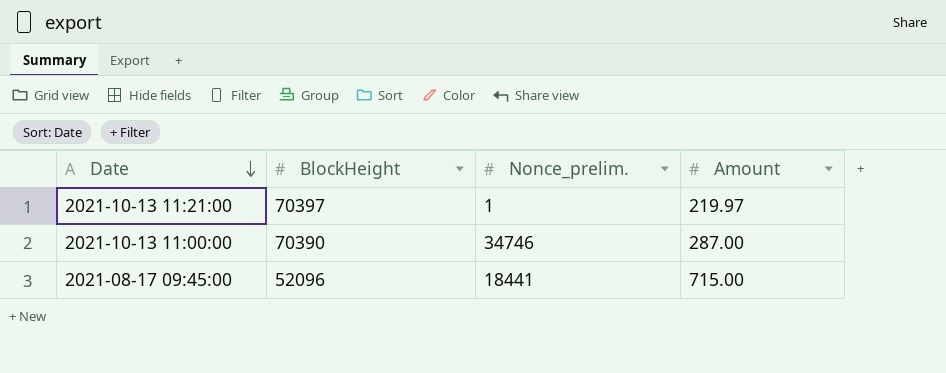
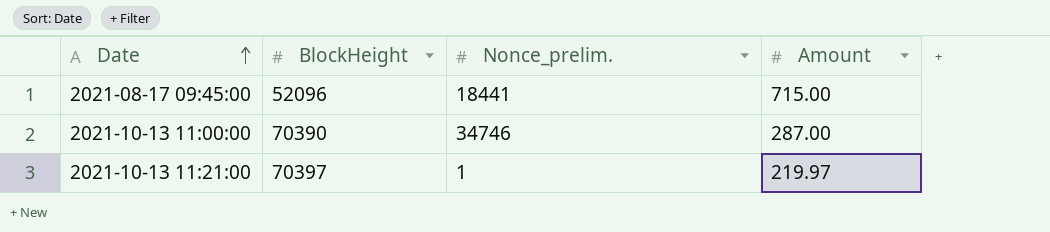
row order: Date descending -> Date ascending

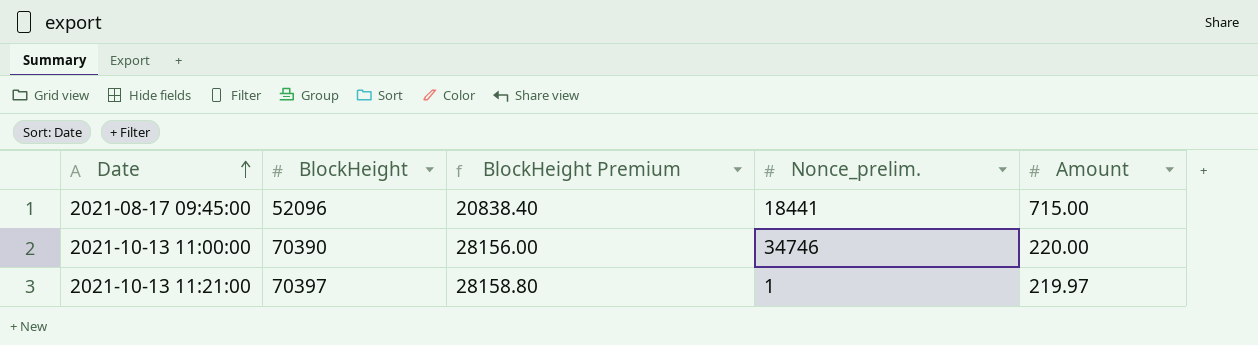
column BlockHeight Premium | formula: none -> [BlockHeight] * 0.4
2021-10-13 11:00:00 | Amount: 287.00 -> 220.00

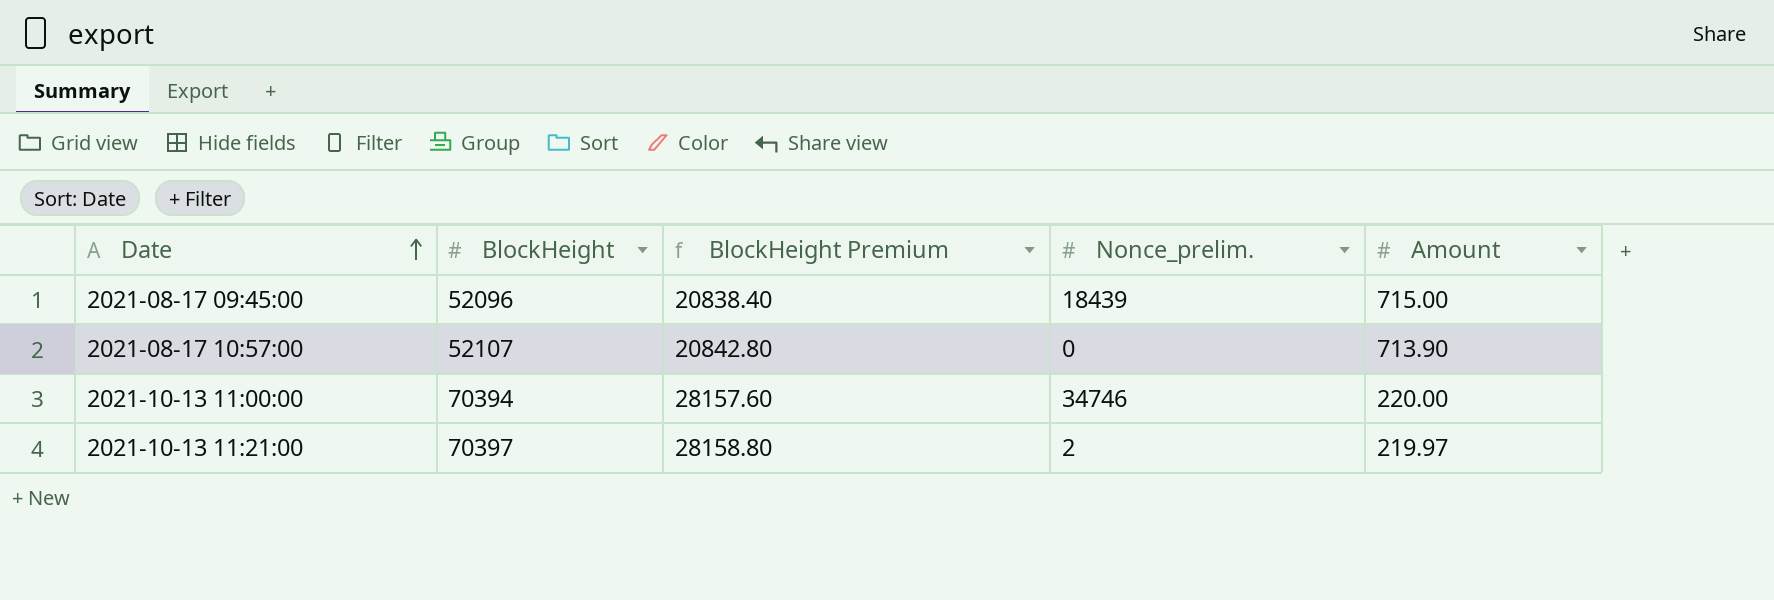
2021-08-17 09:45:00 | Nonce_prelim.: 18441 -> 18439
row 2021-08-17 10:57:00: none -> 52107 | 20842.80 | 0 | 713.90
2021-10-13 11:00:00 | BlockHeight: 70390 -> 70394
2021-10-13 11:00:00 | BlockHeight Premium: 28156.00 -> 28157.60
2021-10-13 11:21:00 | Nonce_prelim.: 1 -> 2

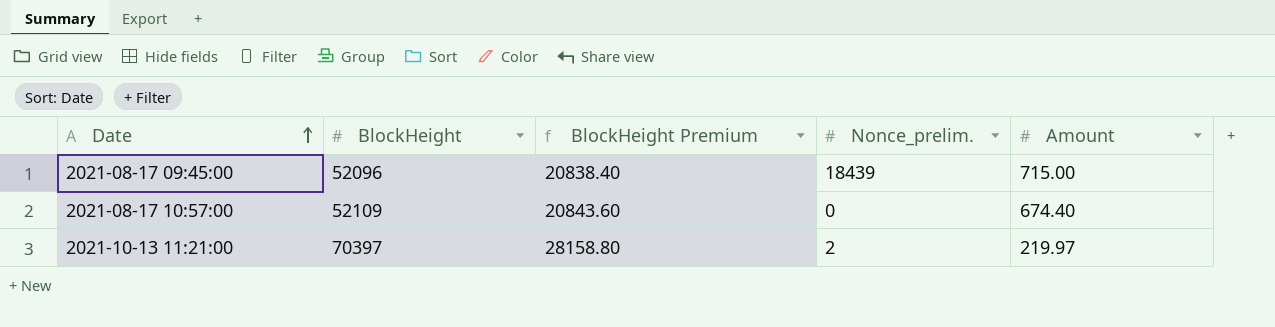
row 2021-10-13 11:00:00: 70394 | 28157.60 | 34746 | 220.00 -> none
2021-08-17 10:57:00 | BlockHeight: 52107 -> 52109
2021-08-17 10:57:00 | BlockHeight Premium: 20842.80 -> 20843.60
2021-08-17 10:57:00 | Amount: 713.90 -> 674.40

